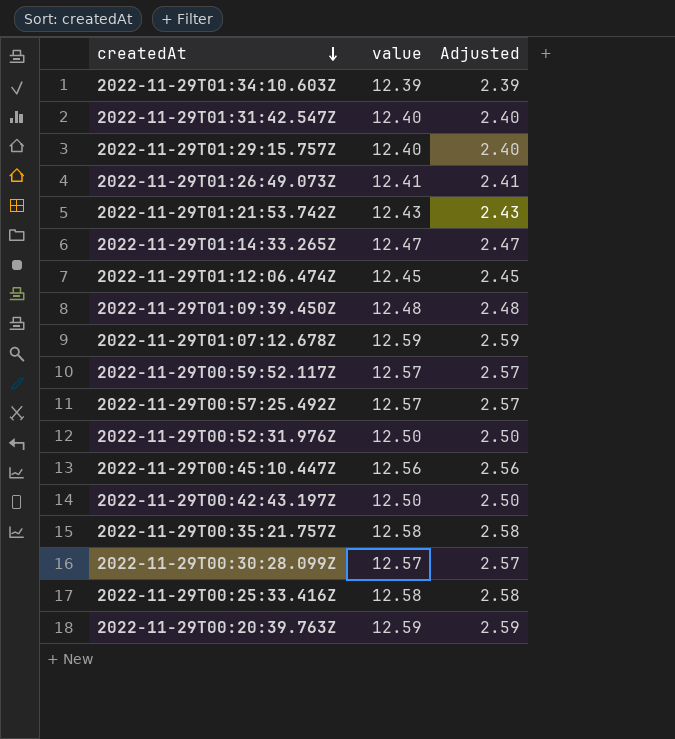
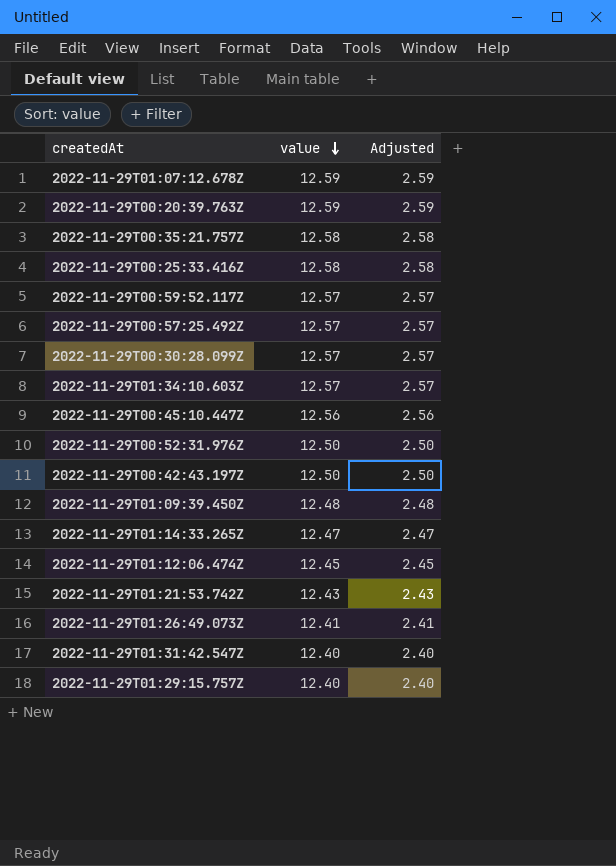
row order: createdAt descending -> value descending
2022-11-29T01:34:10.603Z | value: 12.39 -> 12.57
2022-11-29T01:34:10.603Z | Adjusted: 2.39 -> 2.57

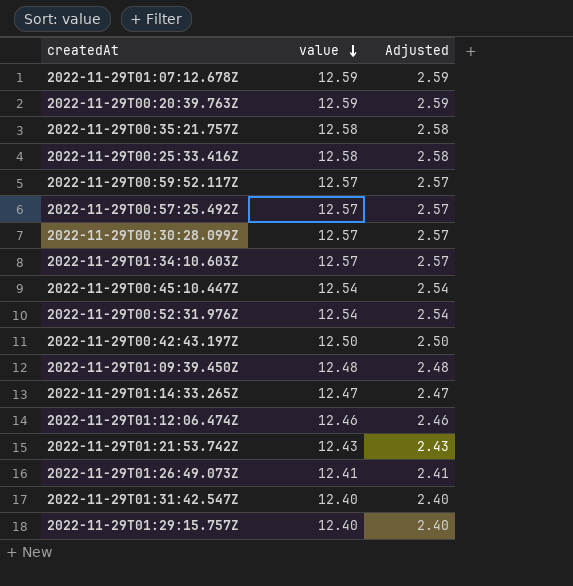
2022-11-29T00:45:10.447Z | value: 12.56 -> 12.54
2022-11-29T00:45:10.447Z | Adjusted: 2.56 -> 2.54
2022-11-29T00:52:31.976Z | value: 12.50 -> 12.54
2022-11-29T00:52:31.976Z | Adjusted: 2.50 -> 2.54
2022-11-29T01:12:06.474Z | value: 12.45 -> 12.46
2022-11-29T01:12:06.474Z | Adjusted: 2.45 -> 2.46

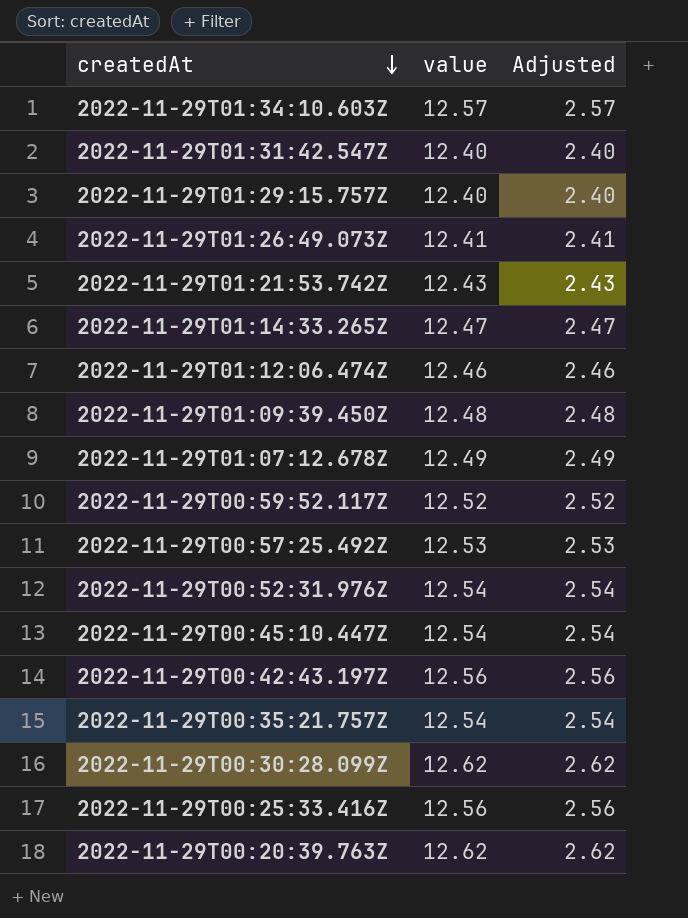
row order: value descending -> createdAt descending
2022-11-29T01:07:12.678Z | value: 12.59 -> 12.49
2022-11-29T01:07:12.678Z | Adjusted: 2.59 -> 2.49
2022-11-29T00:59:52.117Z | value: 12.57 -> 12.52
2022-11-29T00:59:52.117Z | Adjusted: 2.57 -> 2.52
2022-11-29T00:57:25.492Z | value: 12.57 -> 12.53
2022-11-29T00:57:25.492Z | Adjusted: 2.57 -> 2.53
2022-11-29T00:42:43.197Z | value: 12.50 -> 12.56
2022-11-29T00:42:43.197Z | Adjusted: 2.50 -> 2.56
2022-11-29T00:35:21.757Z | value: 12.58 -> 12.54
2022-11-29T00:35:21.757Z | Adjusted: 2.58 -> 2.54
2022-11-29T00:30:28.099Z | value: 12.57 -> 12.62
2022-11-29T00:30:28.099Z | Adjusted: 2.57 -> 2.62
2022-11-29T00:25:33.416Z | value: 12.58 -> 12.56
2022-11-29T00:25:33.416Z | Adjusted: 2.58 -> 2.56
2022-11-29T00:20:39.763Z | value: 12.59 -> 12.62
2022-11-29T00:20:39.763Z | Adjusted: 2.59 -> 2.62

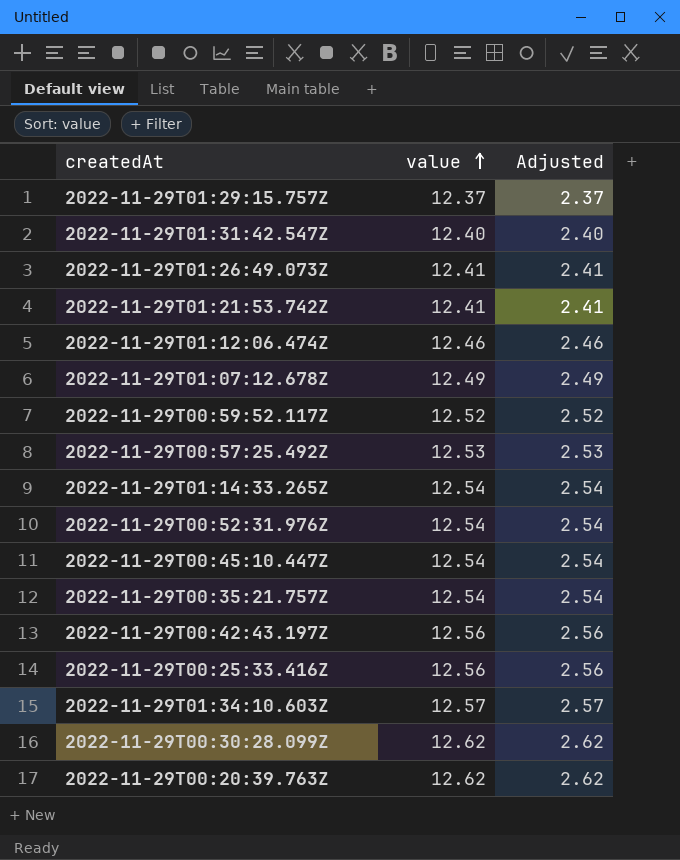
row order: createdAt descending -> value ascending
row 2022-11-29T01:09:39.450Z: 12.48 | 2.48 -> none
2022-11-29T01:29:15.757Z | value: 12.40 -> 12.37
2022-11-29T01:29:15.757Z | Adjusted: 2.40 -> 2.37
2022-11-29T01:21:53.742Z | value: 12.43 -> 12.41
2022-11-29T01:21:53.742Z | Adjusted: 2.43 -> 2.41
2022-11-29T01:14:33.265Z | value: 12.47 -> 12.54
2022-11-29T01:14:33.265Z | Adjusted: 2.47 -> 2.54

